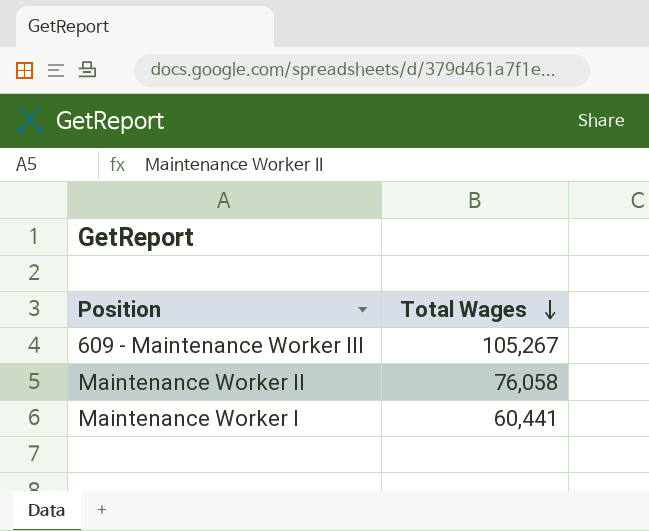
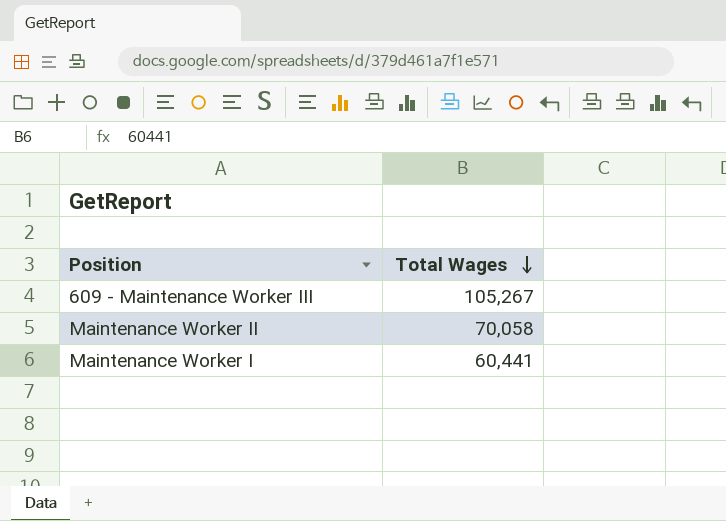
Maintenance Worker II | Total Wages: 76,058 -> 70,058

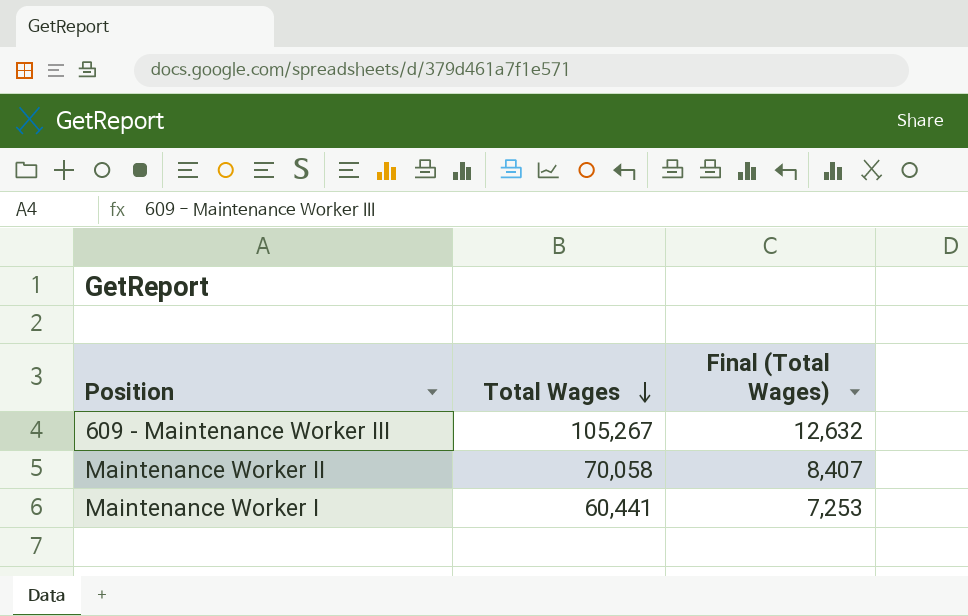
column Final (Total Wages) | formula: none -> [Total Wages] * 0.12

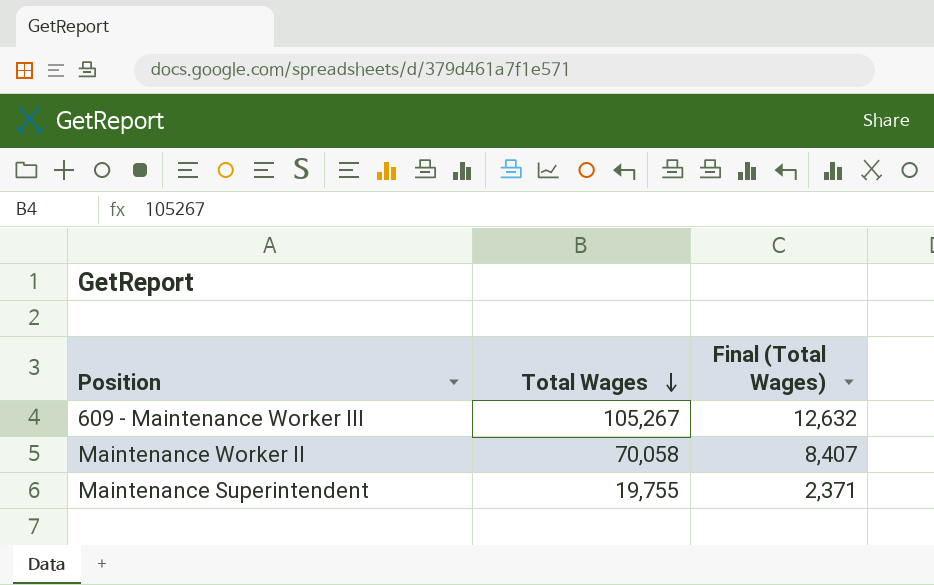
row Maintenance Worker I: 60,441 | 7,253 -> none
row Maintenance Superintendent: none -> 19,755 | 2,371

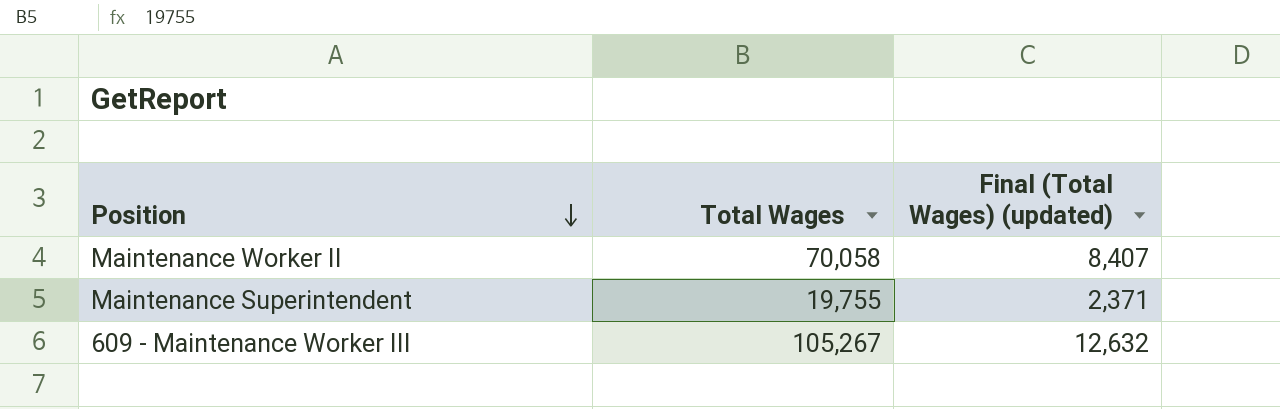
row order: Total Wages descending -> Position descending
column name: Final (Total Wages) -> Final (Total Wages) (updated)

